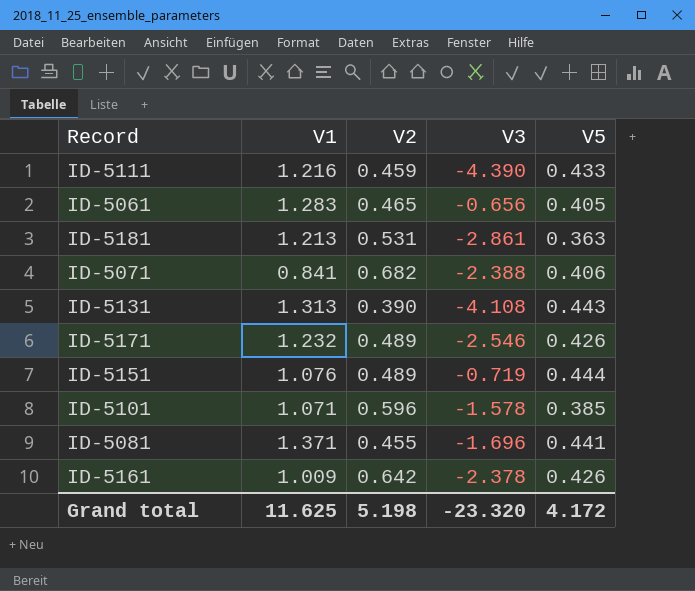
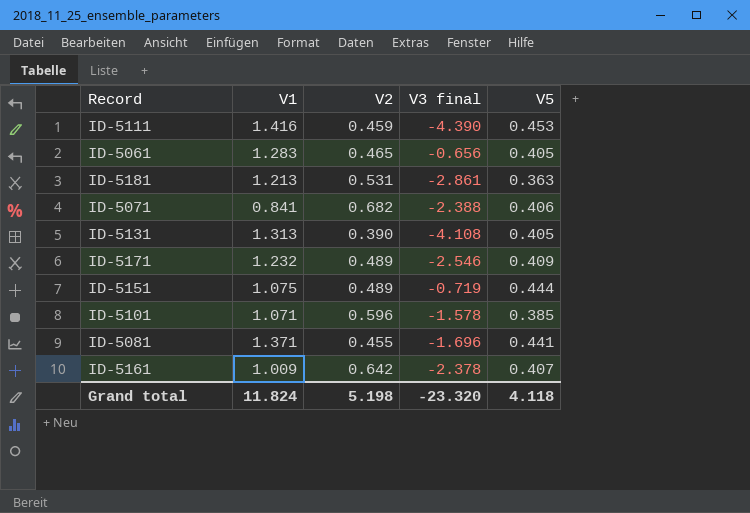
column name: V3 -> V3 final
ID-5111 | V1: 1.216 -> 1.416
ID-5111 | V5: 0.433 -> 0.453
ID-5131 | V5: 0.443 -> 0.405
ID-5171 | V5: 0.426 -> 0.409
ID-5151 | V1: 1.076 -> 1.075
ID-5161 | V5: 0.426 -> 0.407
Grand total | V1: 11.625 -> 11.824
Grand total | V5: 4.172 -> 4.118

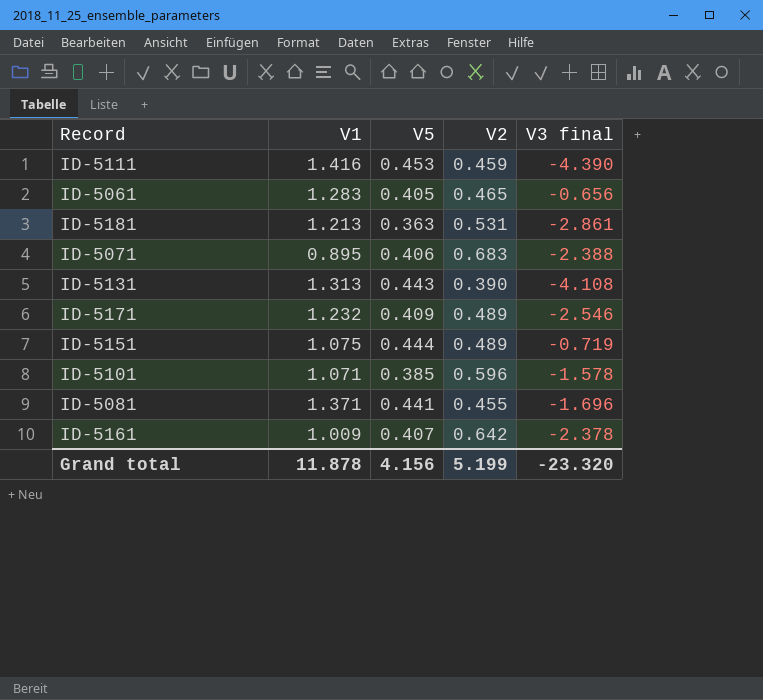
column V5 | position: 5 -> 3
ID-5071 | V1: 0.841 -> 0.895
ID-5071 | V2: 0.682 -> 0.683
ID-5131 | V5: 0.405 -> 0.443
Grand total | V1: 11.824 -> 11.878
Grand total | V5: 4.118 -> 4.156
Grand total | V2: 5.198 -> 5.199

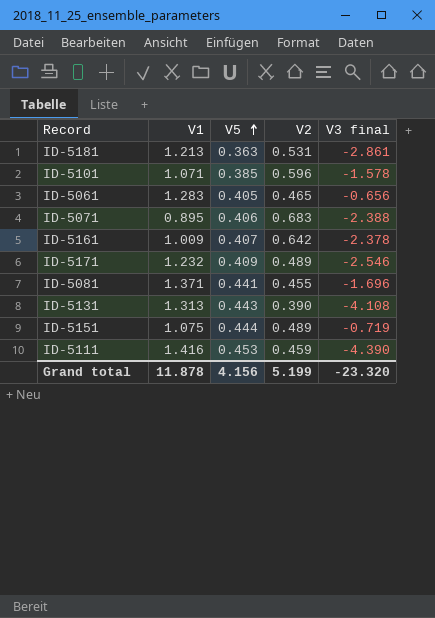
row order: none -> V5 ascending

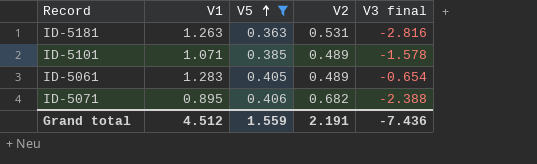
filter: none -> V5 <= 0.406
ID-5181 | V1: 1.213 -> 1.263
ID-5181 | V3 final: -2.861 -> -2.816
ID-5101 | V2: 0.596 -> 0.489
ID-5061 | V2: 0.465 -> 0.489
ID-5061 | V3 final: -0.656 -> -0.654
ID-5071 | V2: 0.683 -> 0.682
Grand total | V1: 11.878 -> 4.512
Grand total | V5: 4.156 -> 1.559
Grand total | V2: 5.199 -> 2.191
Grand total | V3 final: -23.320 -> -7.436

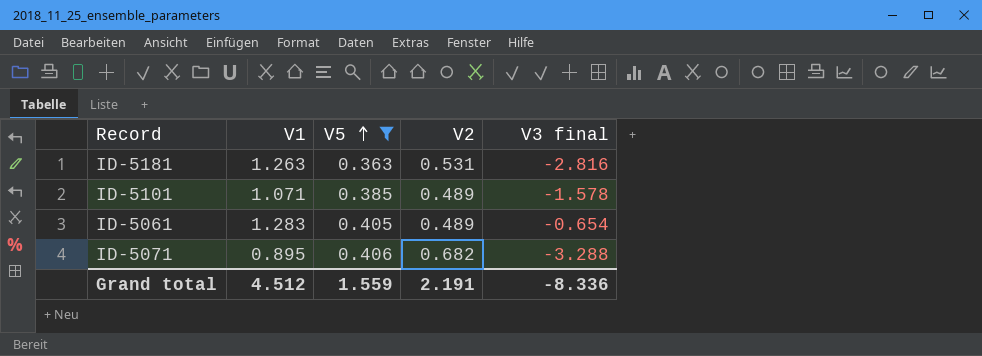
ID-5071 | V3 final: -2.388 -> -3.288
Grand total | V3 final: -7.436 -> -8.336

